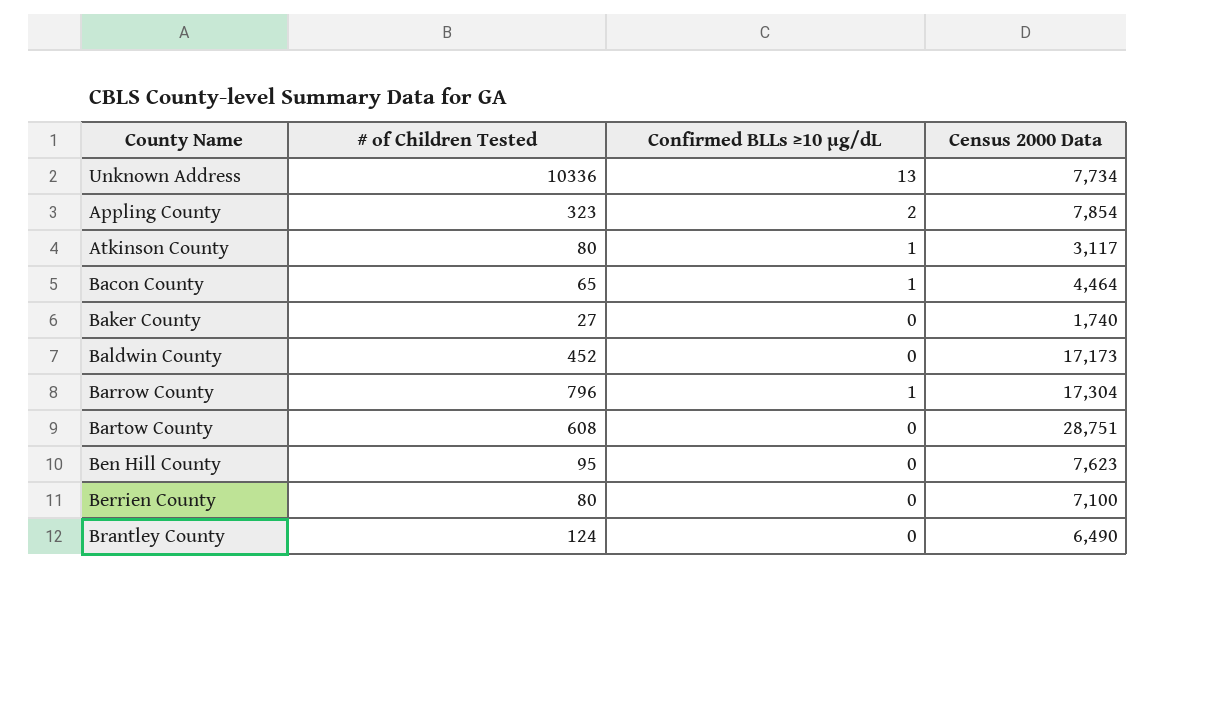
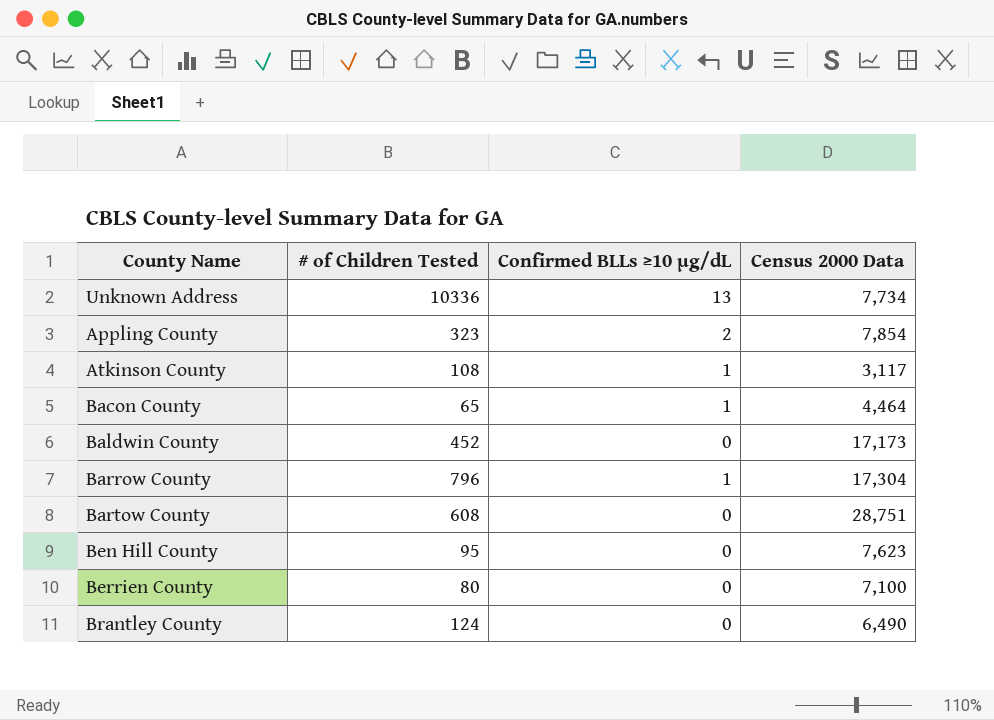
row Baker County: 27 | 0 | 1,740 -> none
Atkinson County | # of Children Tested: 80 -> 108

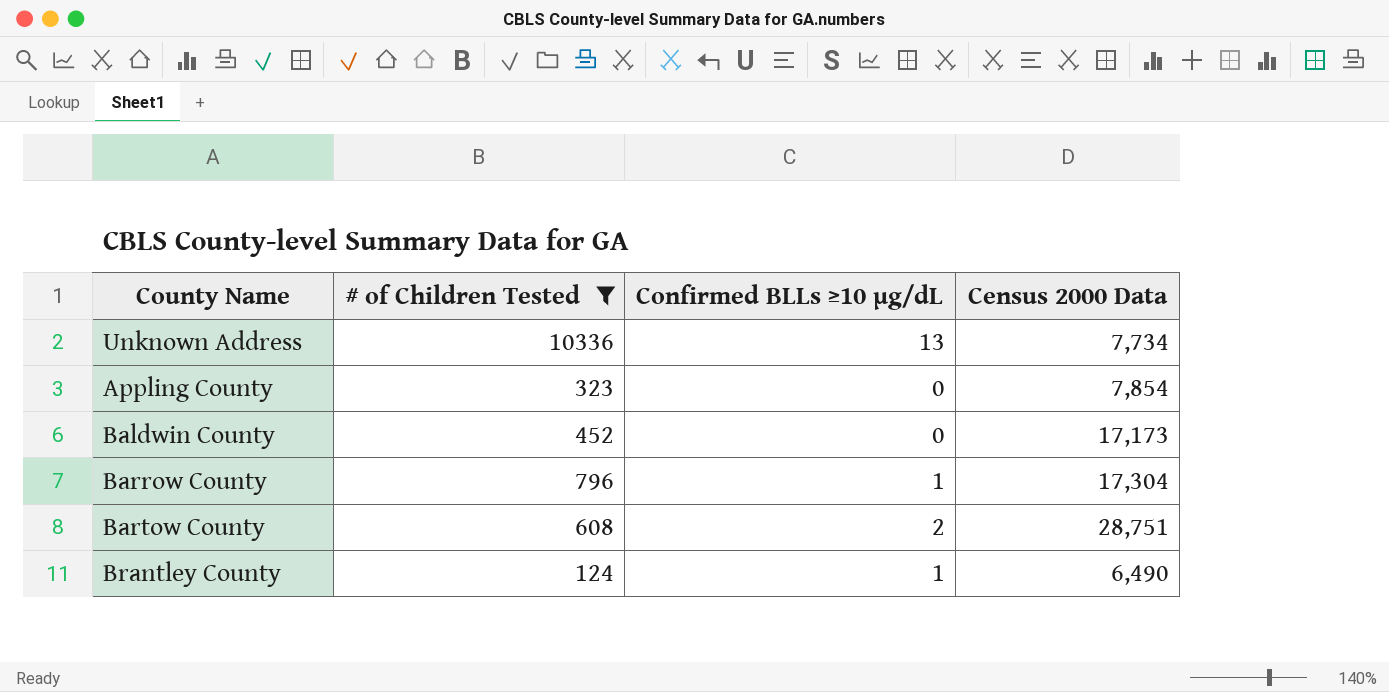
filter: none -> # of Children Tested >= 124
Appling County | Confirmed BLLs ≥10 µg/dL: 2 -> 0
Bartow County | Confirmed BLLs ≥10 µg/dL: 0 -> 2
Brantley County | Confirmed BLLs ≥10 µg/dL: 0 -> 1

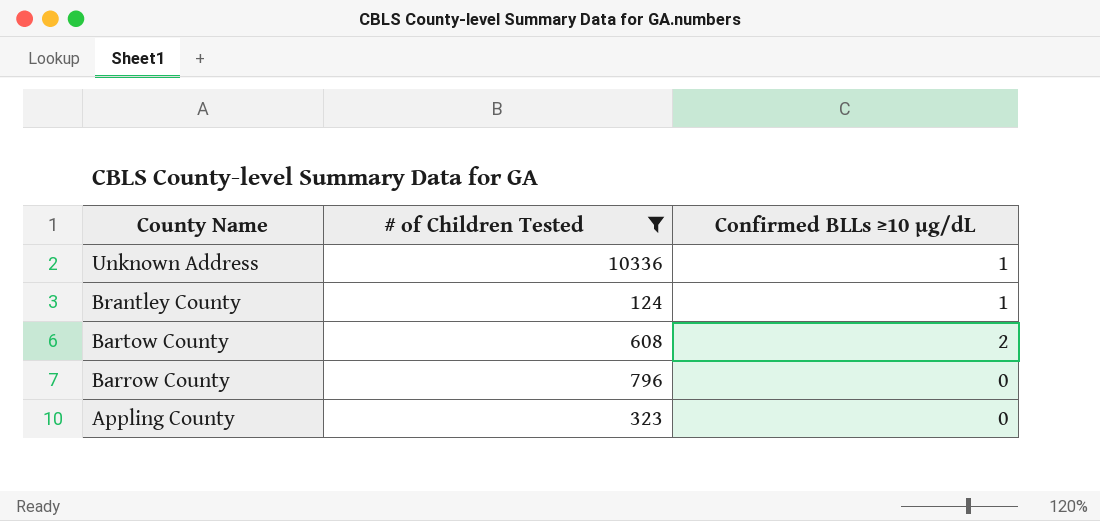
row order: none -> County Name descending
column Census 2000 Data | position: 4 -> none
row Baldwin County: 452 | 0 | 17,173 -> none
Unknown Address | Confirmed BLLs ≥10 µg/dL: 13 -> 1
Barrow County | Confirmed BLLs ≥10 µg/dL: 1 -> 0

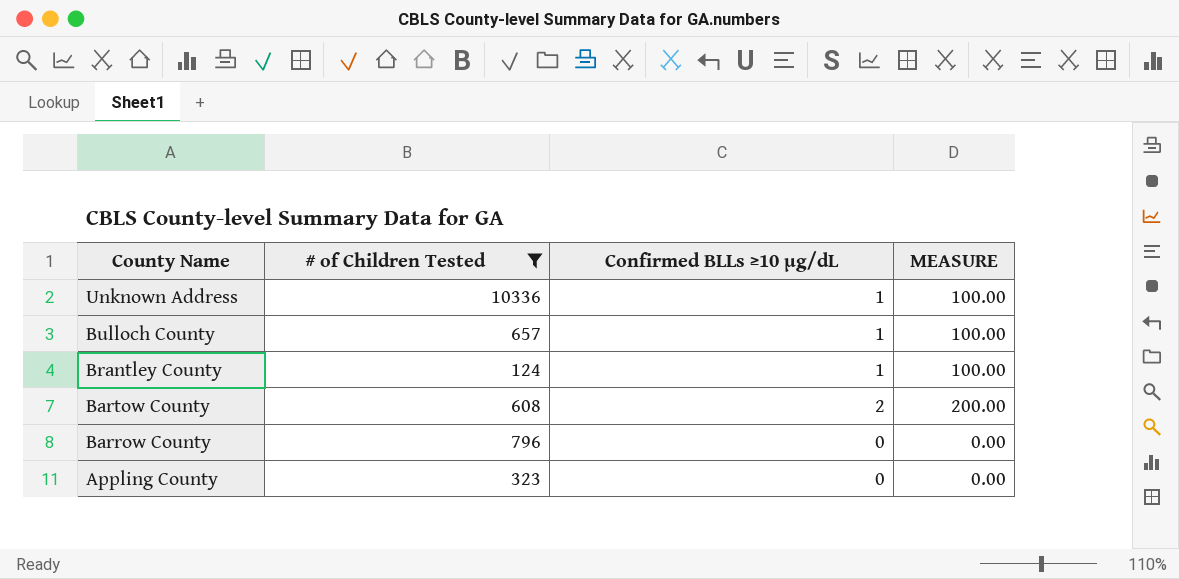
column MEASURE | formula: none -> [Confirmed BLLs ≥10 µg/dL] * 100
row Bulloch County: none -> 657 | 1 | 100.00

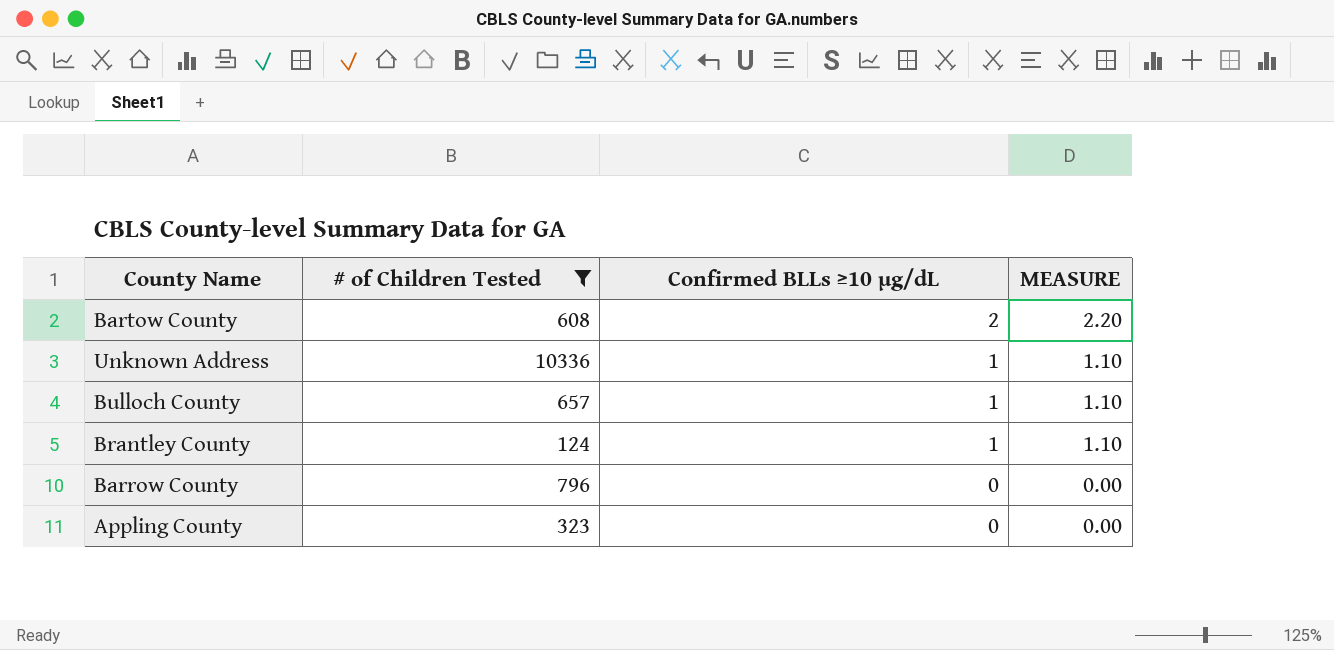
row order: County Name descending -> Confirmed BLLs ≥10 µg/dL descending
column MEASURE | formula: [Confirmed BLLs ≥10 µg/dL] * 100 -> [Confirmed BLLs ≥10 µg/dL] * 1.1

